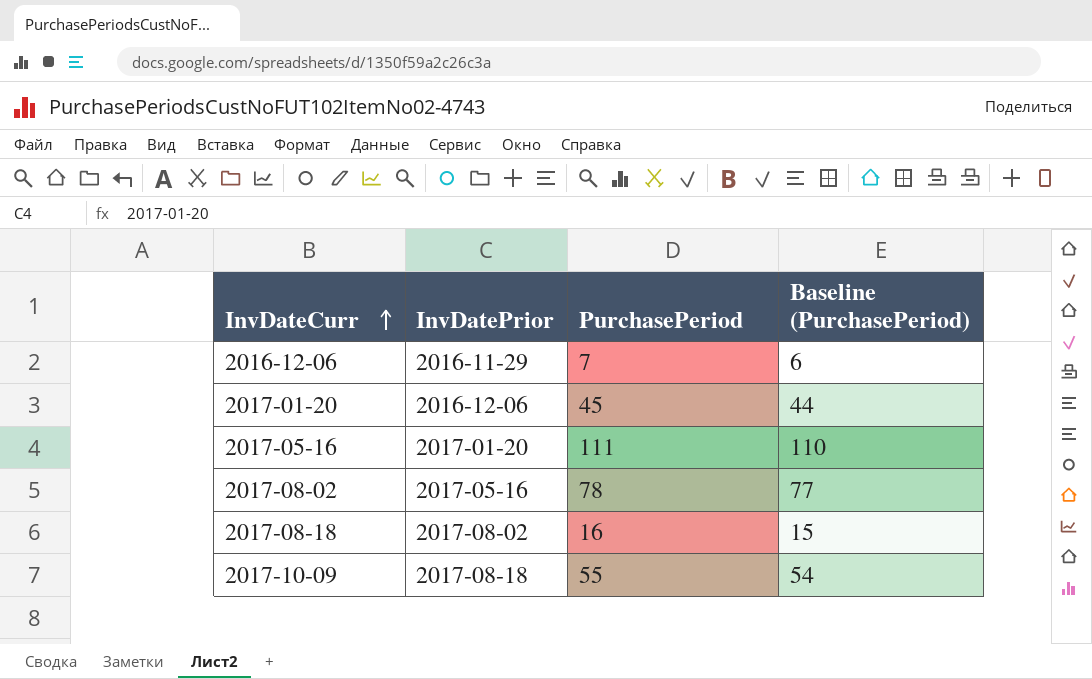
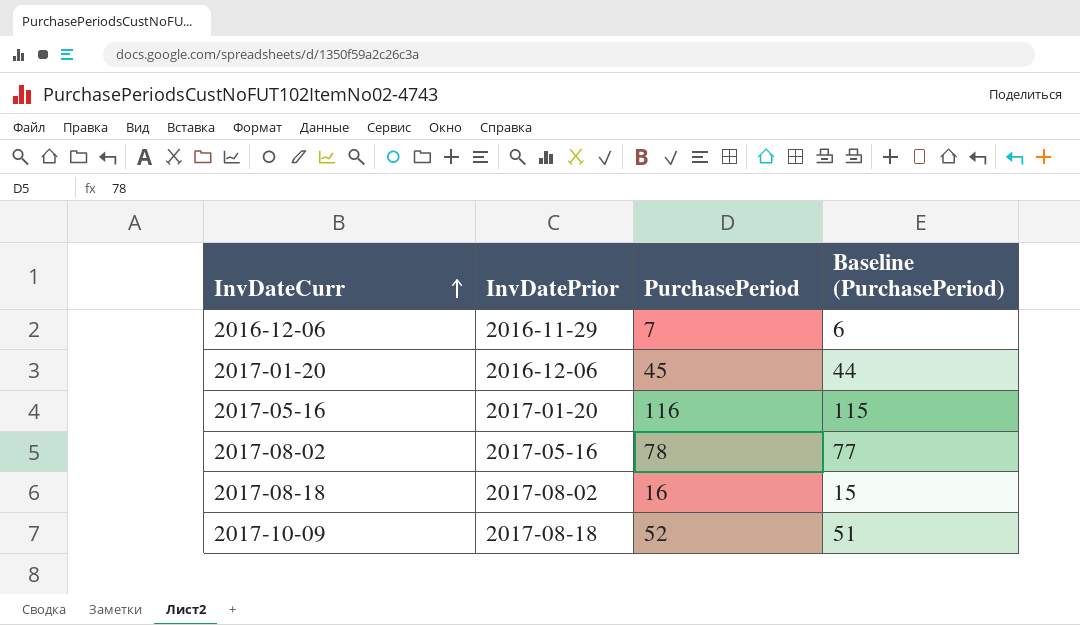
2017-05-16 | PurchasePeriod: 111 -> 116
2017-05-16 | Baseline (PurchasePeriod): 110 -> 115
2017-10-09 | PurchasePeriod: 55 -> 52
2017-10-09 | Baseline (PurchasePeriod): 54 -> 51

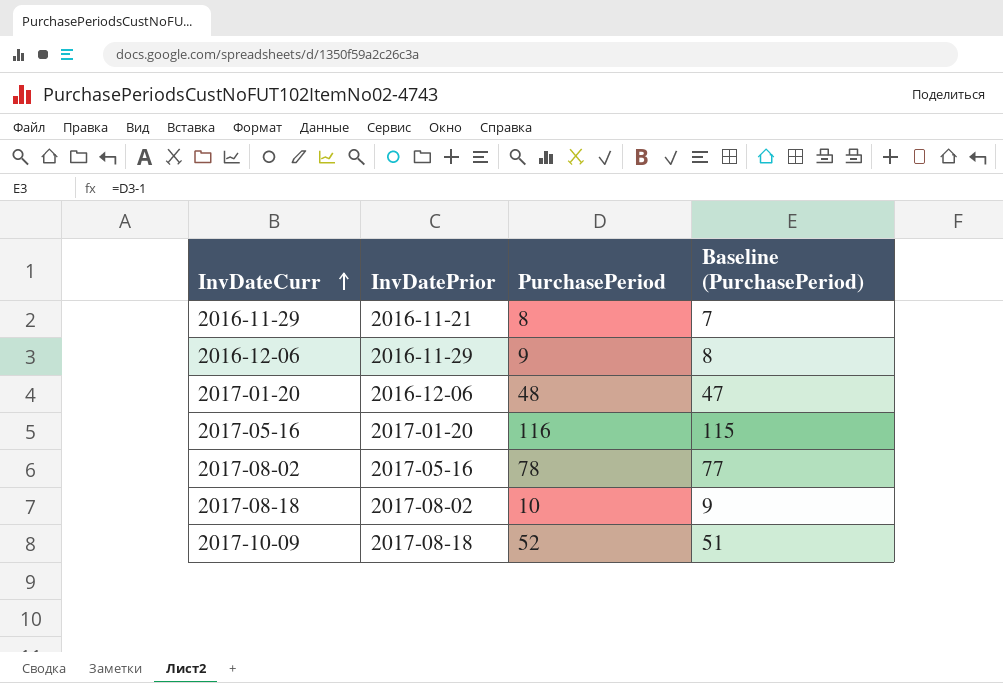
row 2016-11-29: none -> 2016-11-21 | 8 | 7
2016-12-06 | PurchasePeriod: 7 -> 9
2016-12-06 | Baseline (PurchasePeriod): 6 -> 8
2017-01-20 | PurchasePeriod: 45 -> 48
2017-01-20 | Baseline (PurchasePeriod): 44 -> 47
2017-08-18 | PurchasePeriod: 16 -> 10
2017-08-18 | Baseline (PurchasePeriod): 15 -> 9

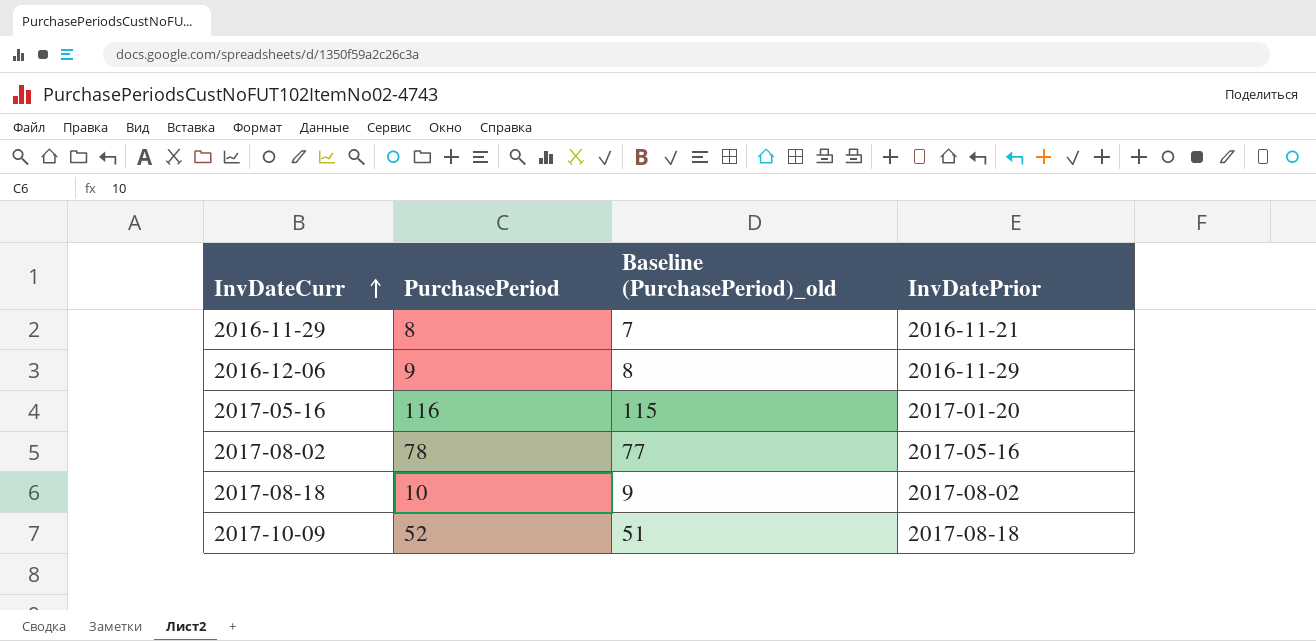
column name: Baseline (PurchasePeriod) -> Baseline (PurchasePeriod)_old
column InvDatePrior | position: 2 -> 4
row 2017-01-20: 2016-12-06 | 48 | 47 -> none

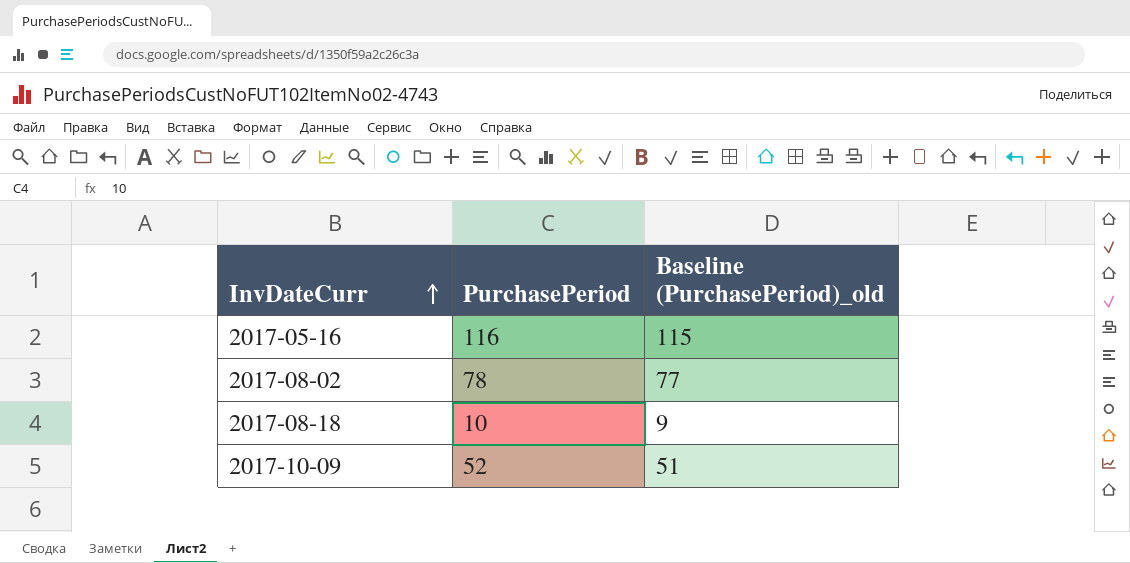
column InvDatePrior | position: 4 -> none
row 2016-11-29: 8 | 7 | 2016-11-21 -> none
row 2016-12-06: 9 | 8 | 2016-11-29 -> none

